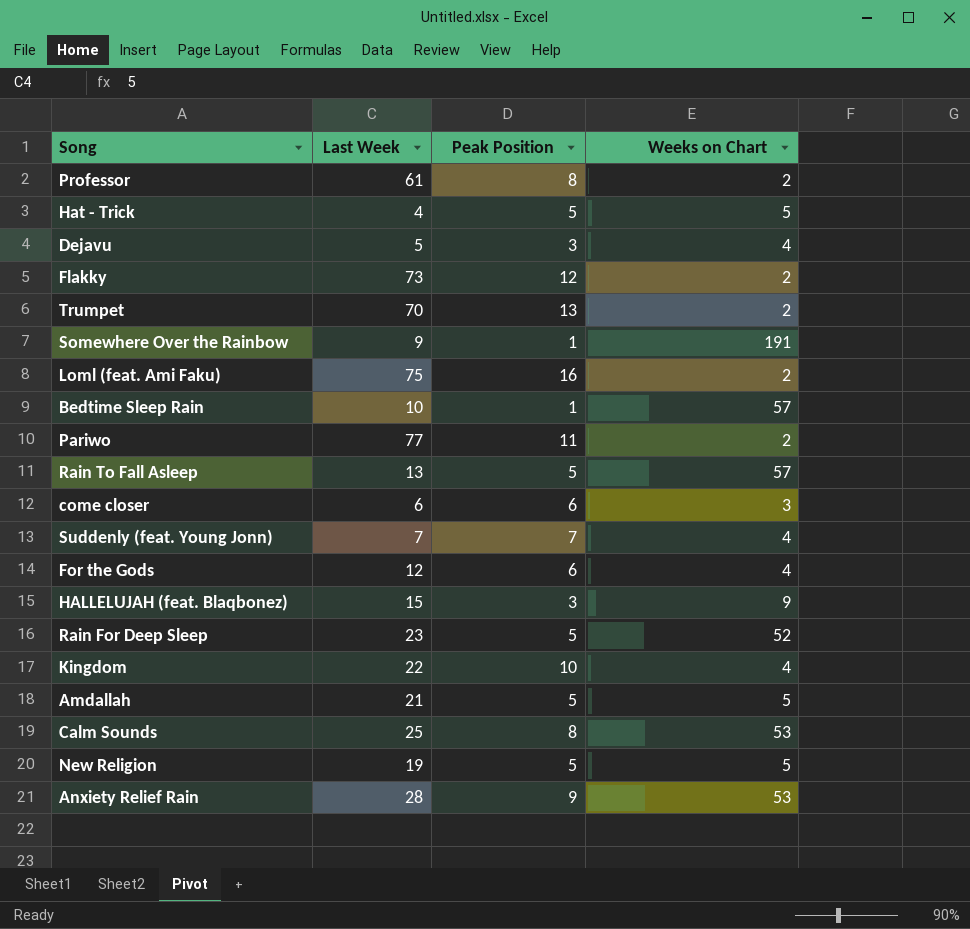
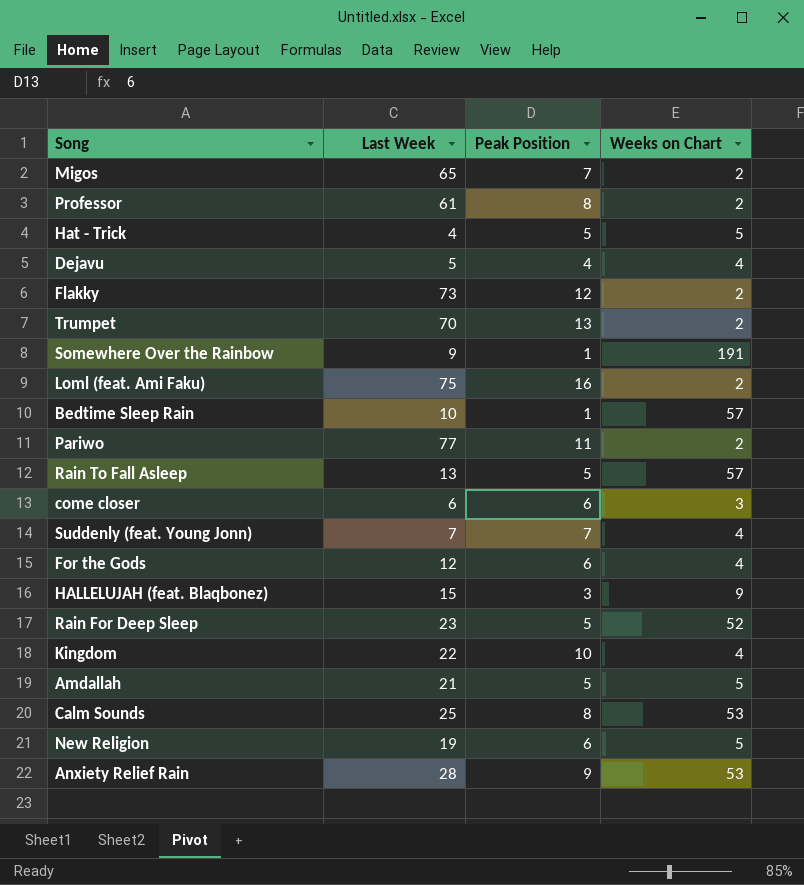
row Migos: none -> 65 | 7 | 2
Dejavu | Peak Position: 3 -> 4
New Religion | Peak Position: 5 -> 6

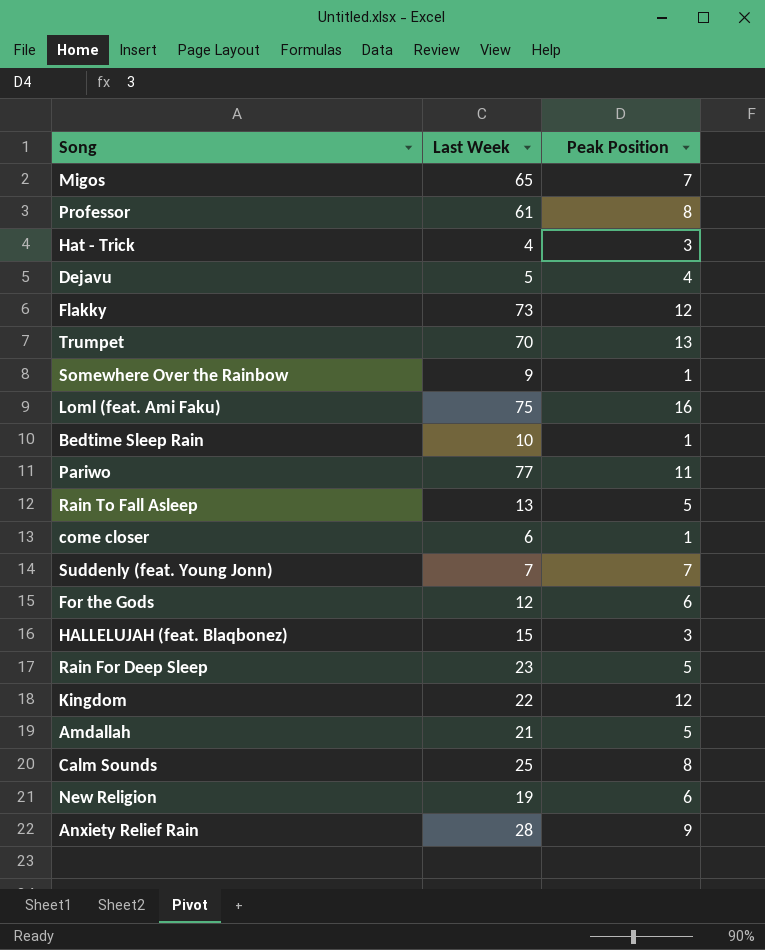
column Weeks on Chart | position: 4 -> none
Hat - Trick | Peak Position: 5 -> 3
come closer | Peak Position: 6 -> 1
Kingdom | Peak Position: 10 -> 12

